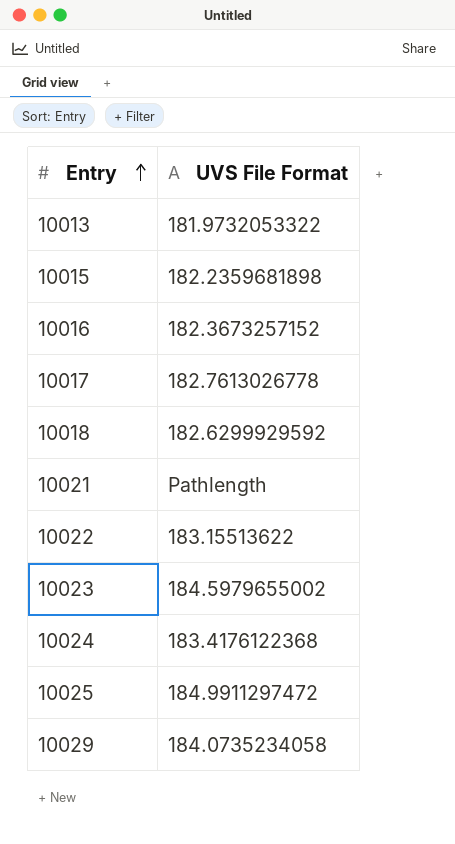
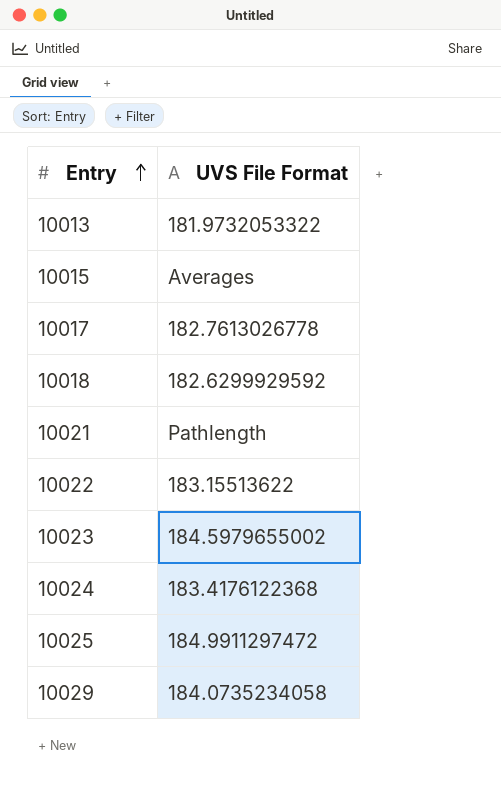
row 10016: 182.3673257152 -> none
10015 | UVS File Format: 182.2359681898 -> Averages

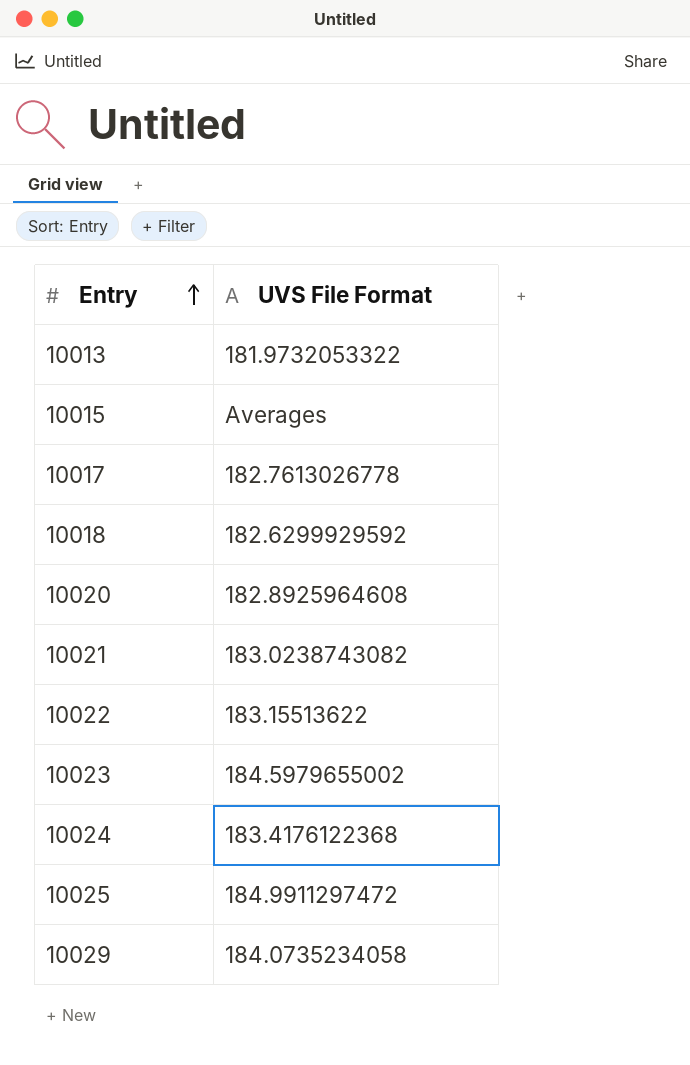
row 10020: none -> 182.8925964608
10021 | UVS File Format: Pathlength -> 183.0238743082

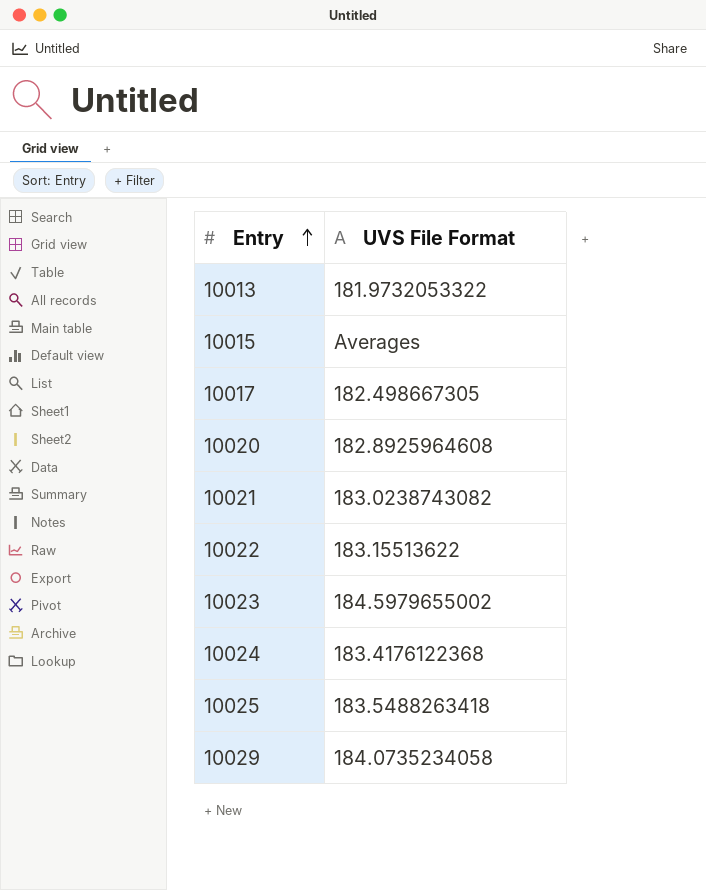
row 10018: 182.6299929592 -> none
10017 | UVS File Format: 182.7613026778 -> 182.498667305
10025 | UVS File Format: 184.9911297472 -> 183.5488263418

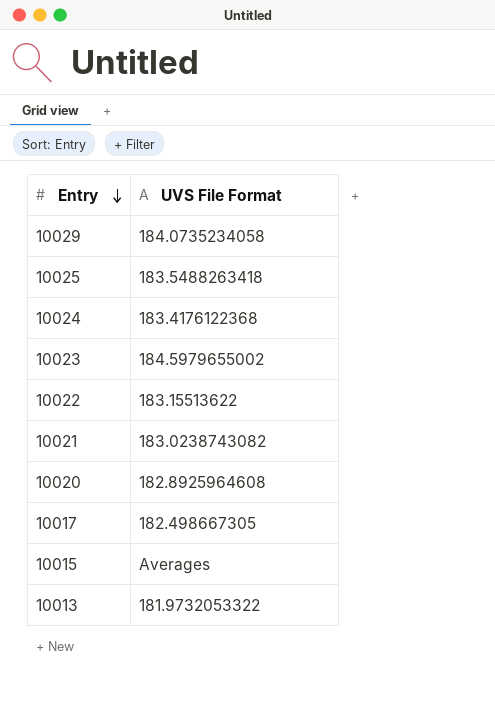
row order: Entry ascending -> Entry descending

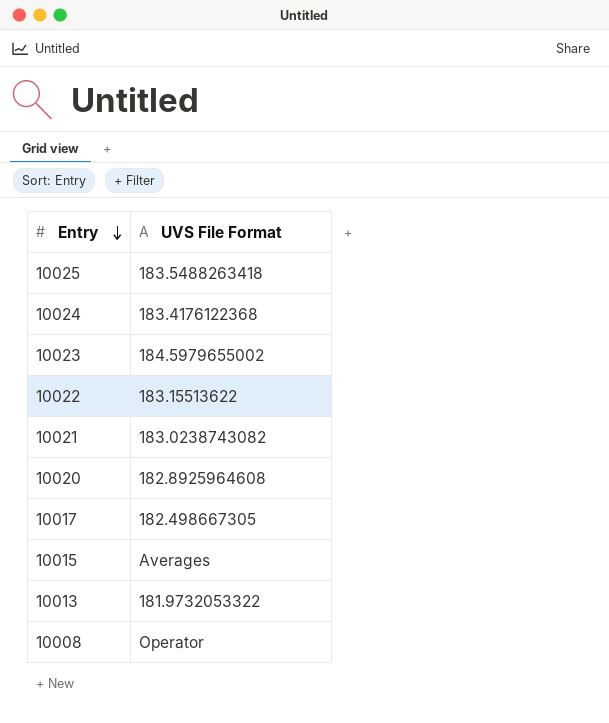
row 10029: 184.0735234058 -> none
row 10008: none -> Operator

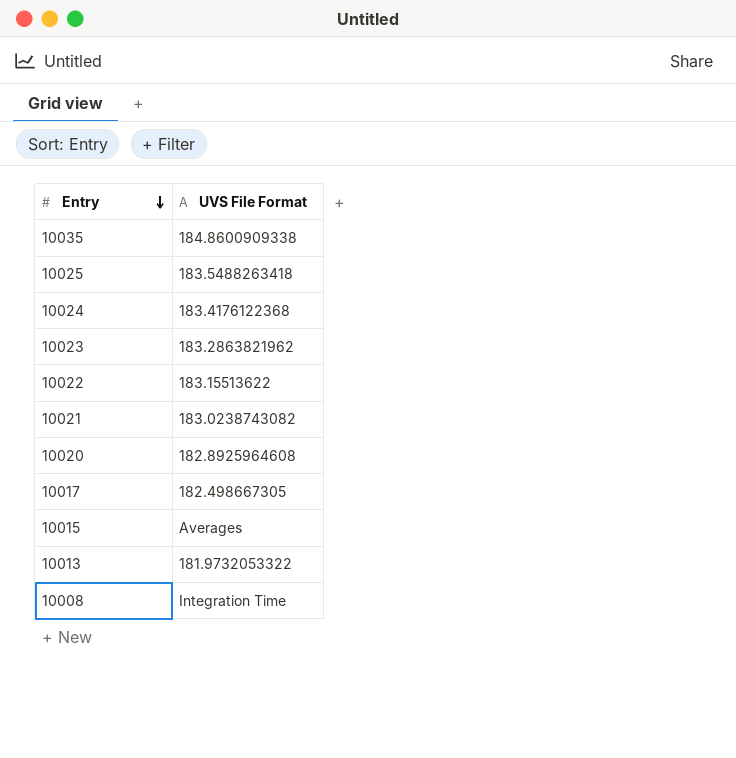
row 10035: none -> 184.8600909338
10023 | UVS File Format: 184.5979655002 -> 183.2863821962
10008 | UVS File Format: Operator -> Integration Time

